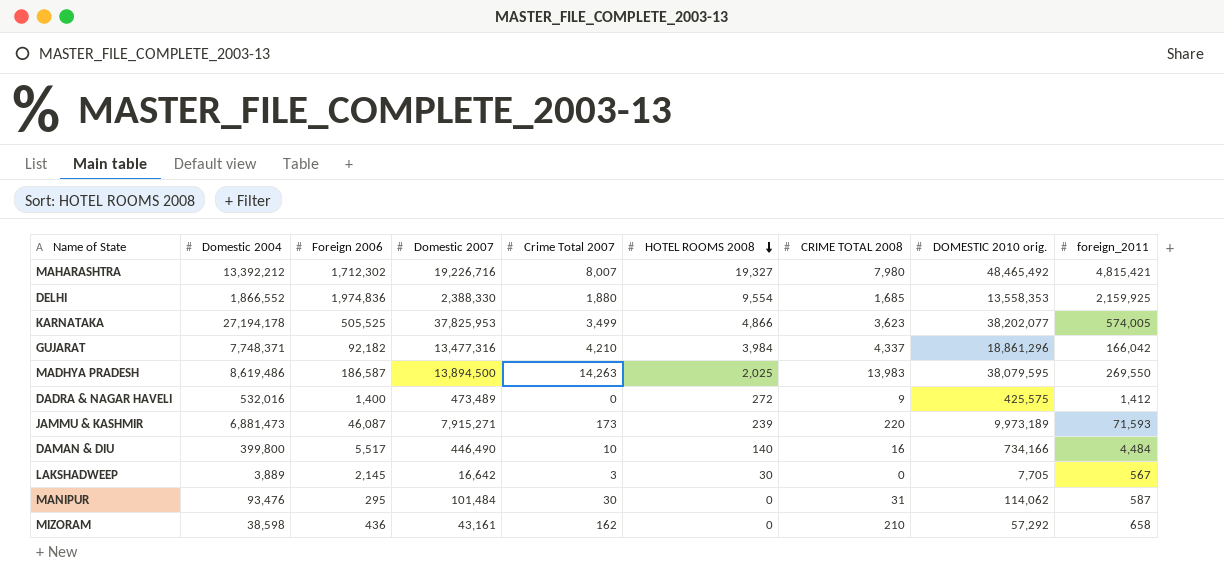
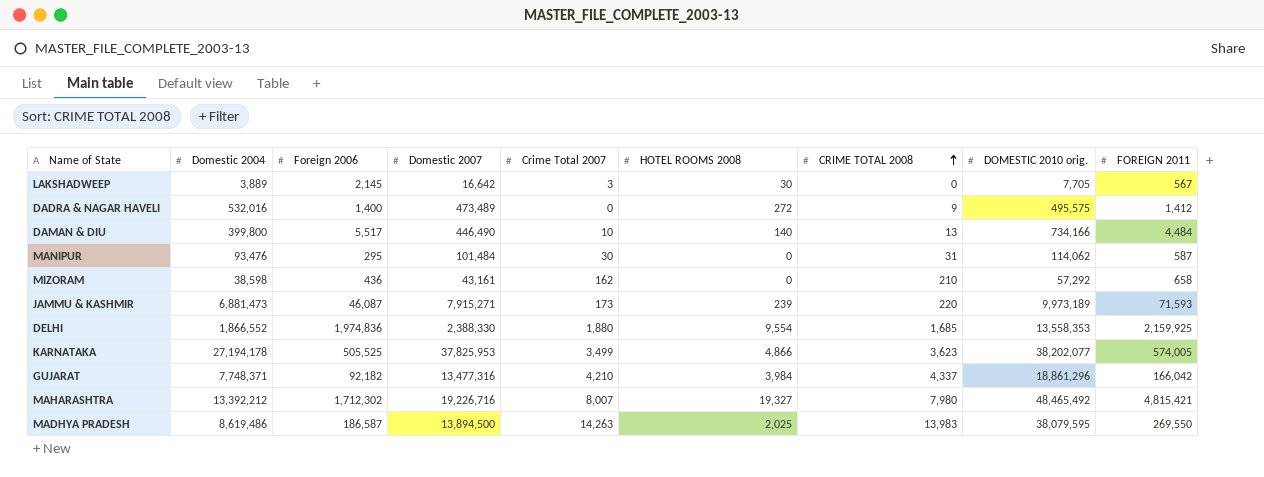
row order: HOTEL ROOMS 2008 descending -> CRIME TOTAL 2008 ascending
column name: foreign_2011 -> FOREIGN 2011
DADRA & NAGAR HAVELI | DOMESTIC 2010 orig.: 425,575 -> 495,575
DAMAN & DIU | CRIME TOTAL 2008: 16 -> 13

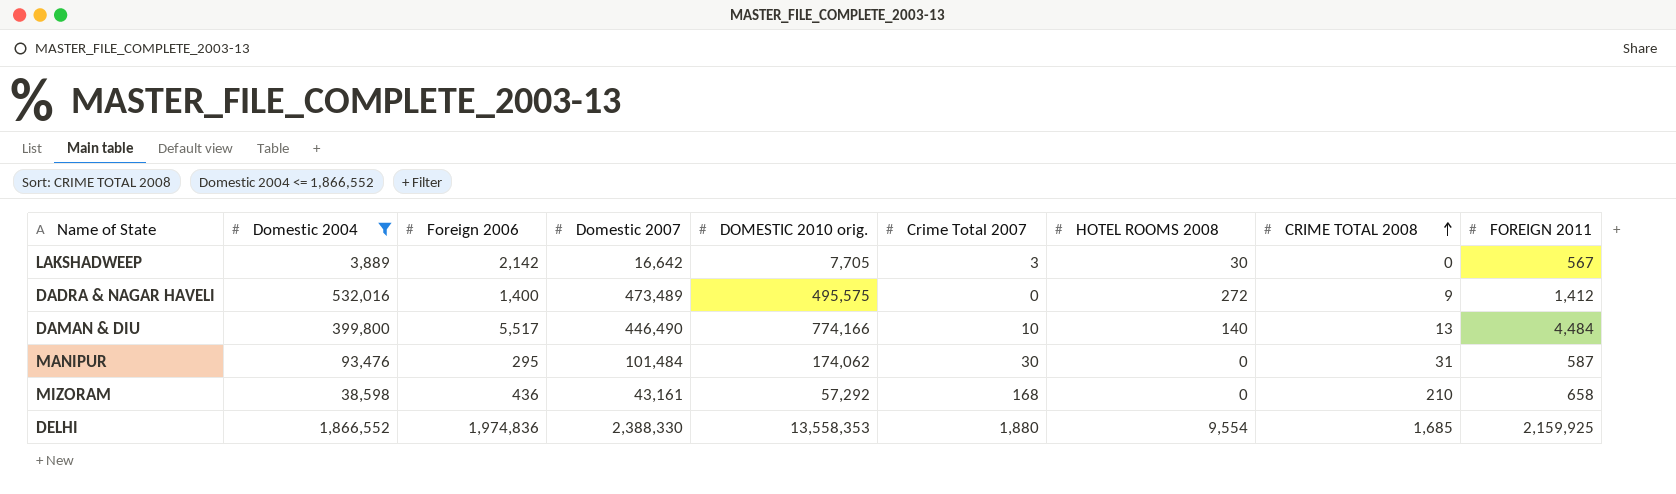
filter: none -> Domestic 2004 <= 1,866,552
column DOMESTIC 2010 orig. | position: 8 -> 5
LAKSHADWEEP | Foreign 2006: 2,145 -> 2,142
DAMAN & DIU | DOMESTIC 2010 orig.: 734,166 -> 774,166
MANIPUR | DOMESTIC 2010 orig.: 114,062 -> 174,062
MIZORAM | Crime Total 2007: 162 -> 168

